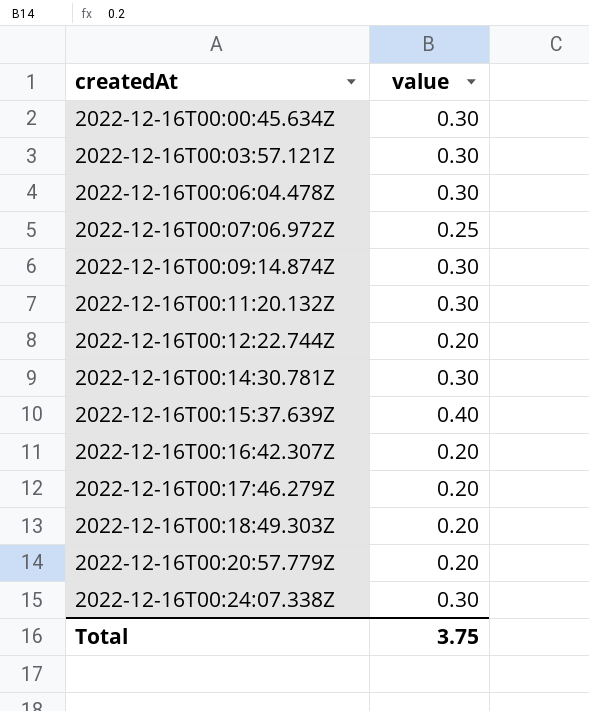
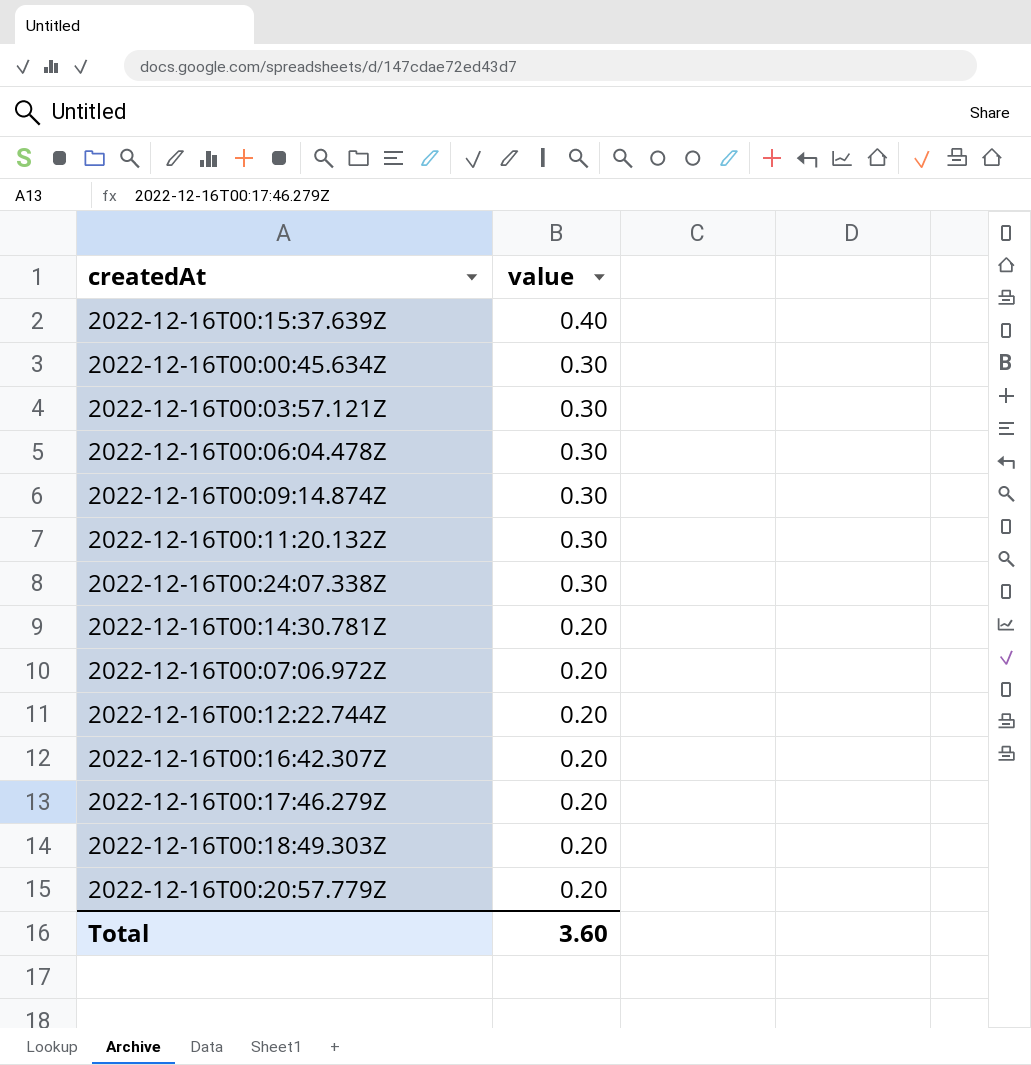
row order: createdAt ascending -> value descending
2022-12-16T00:14:30.781Z | value: 0.30 -> 0.20
2022-12-16T00:07:06.972Z | value: 0.25 -> 0.20
Total | value: 3.75 -> 3.60

